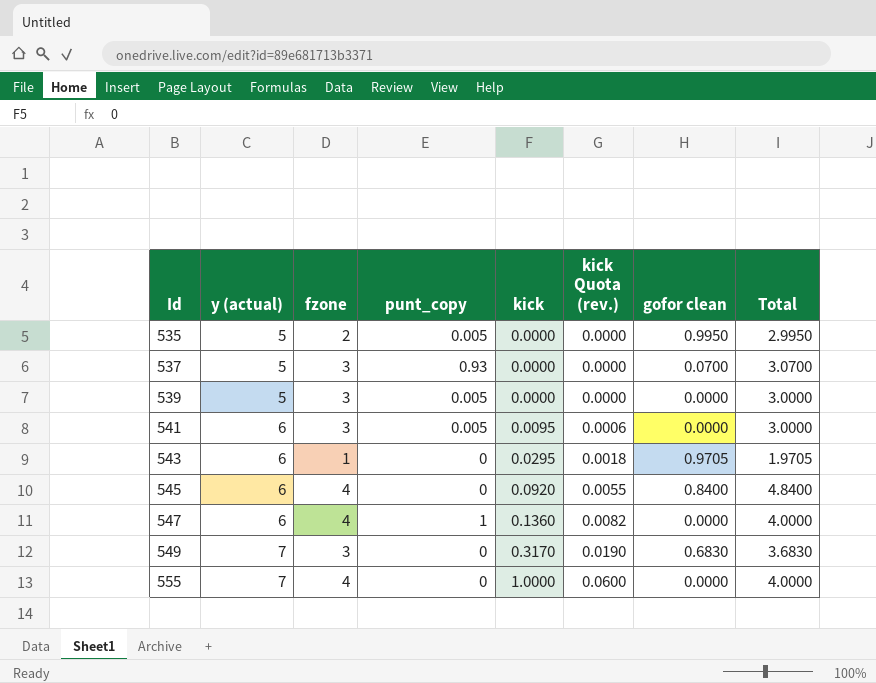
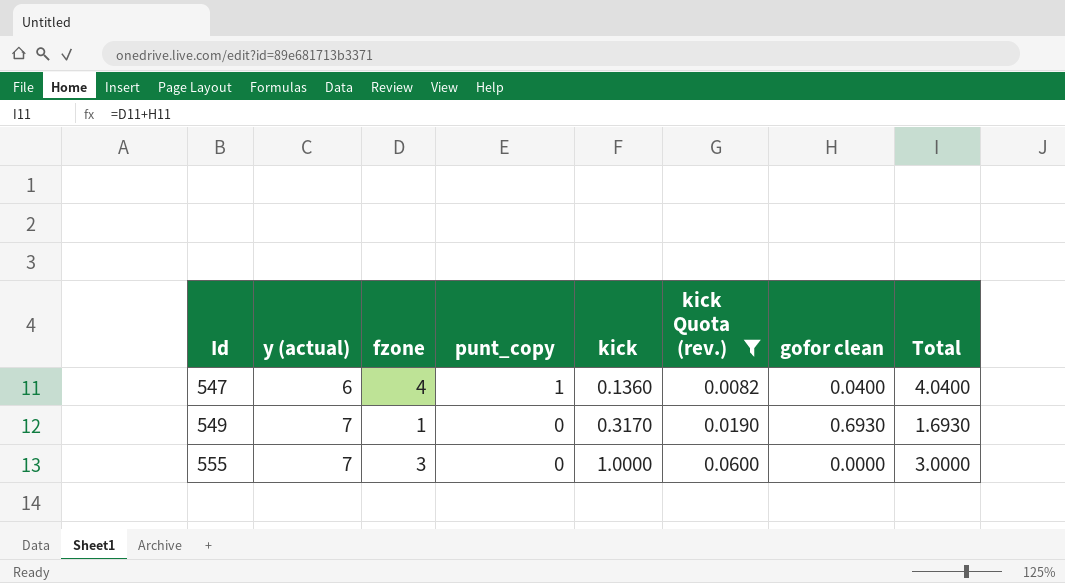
filter: none -> kick Quota (rev.) >= 0.0082
547 | gofor clean: 0.0000 -> 0.0400
547 | Total: 4.0000 -> 4.0400
549 | fzone: 3 -> 1
549 | gofor clean: 0.6830 -> 0.6930
549 | Total: 3.6830 -> 1.6930
555 | fzone: 4 -> 3
555 | Total: 4.0000 -> 3.0000

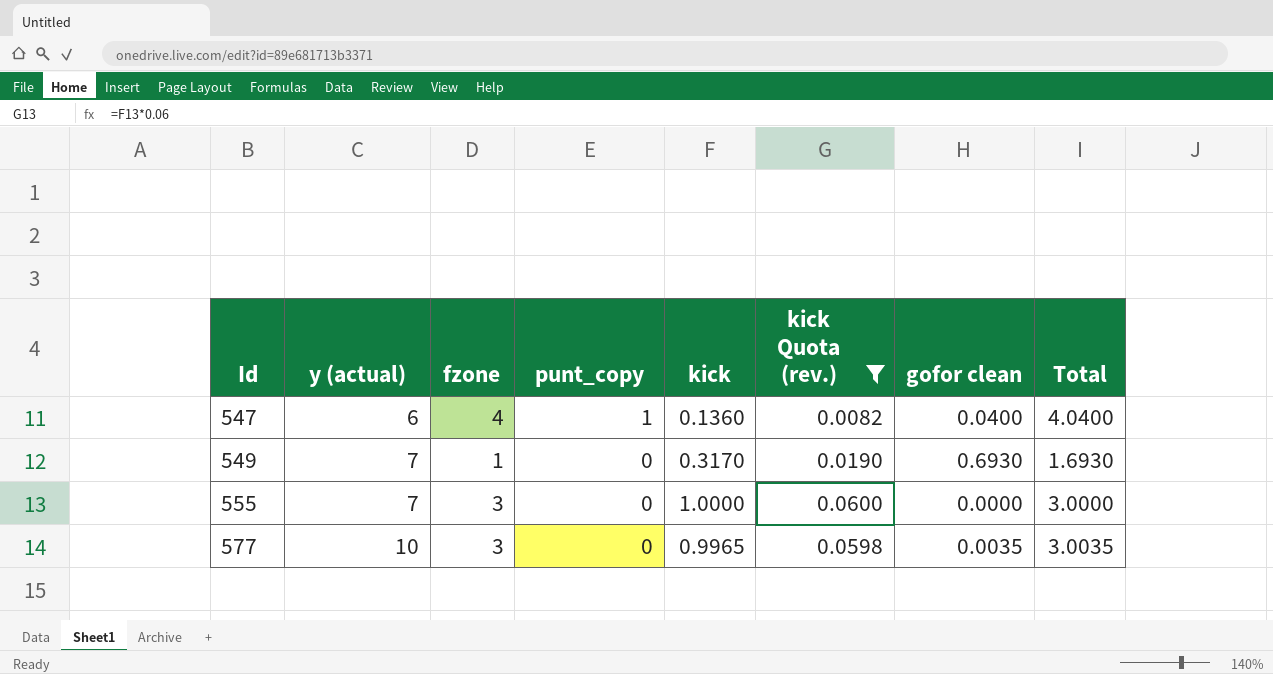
row 577: none -> 10 | 3 | 0 | 0.9965 | 0.0598 | 0.0035 | 3.0035

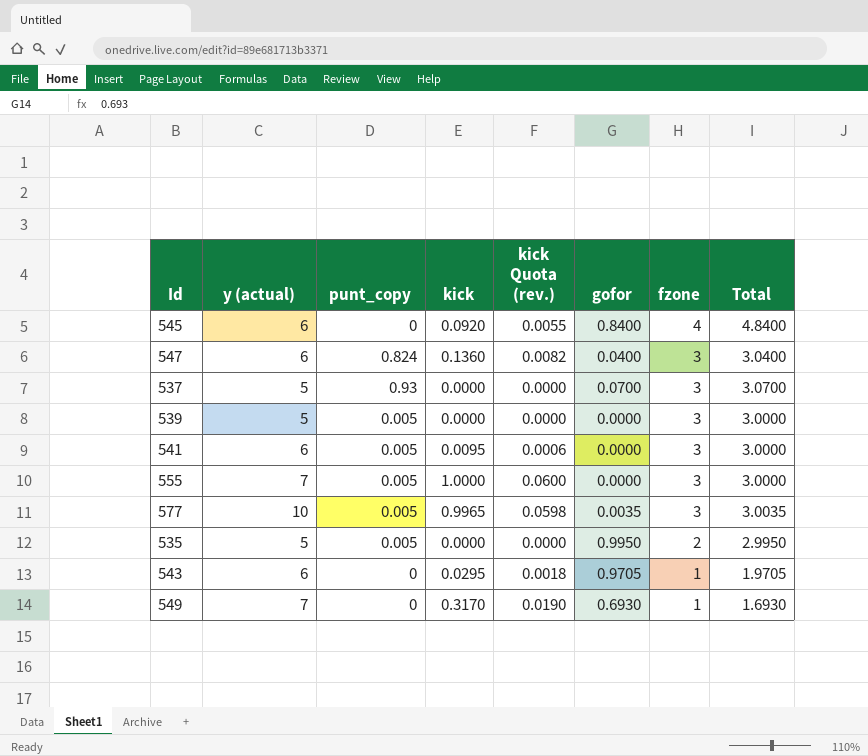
filter: kick Quota (rev.) >= 0.0082 -> none
row order: Id ascending -> fzone descending
column name: gofor clean -> gofor
column fzone | position: 3 -> 7
547 | punt_copy: 1 -> 0.824
547 | fzone: 4 -> 3
547 | Total: 4.0400 -> 3.0400
555 | punt_copy: 0 -> 0.005
577 | punt_copy: 0 -> 0.005

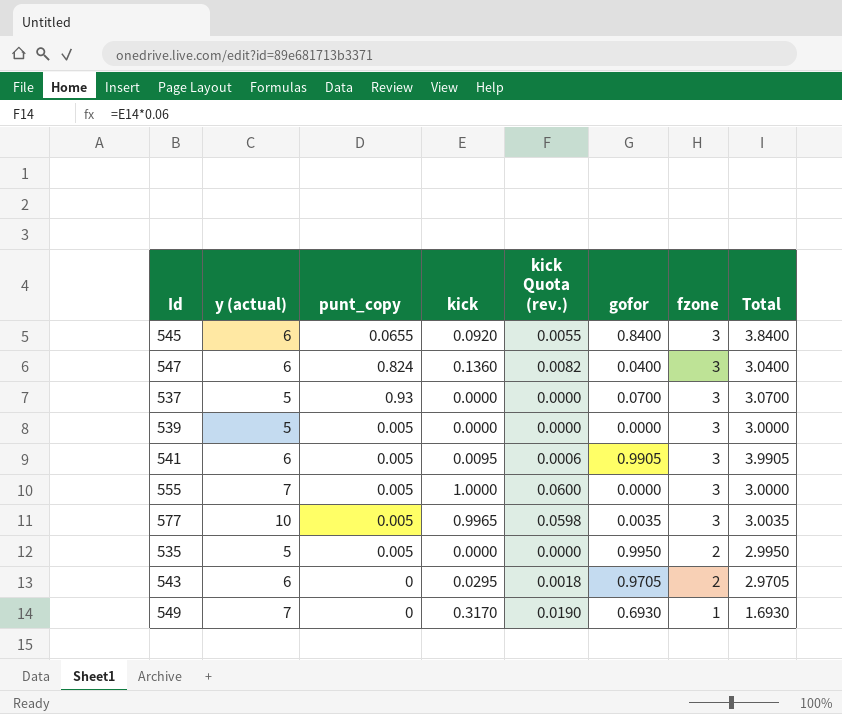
545 | punt_copy: 0 -> 0.0655
545 | fzone: 4 -> 3
545 | Total: 4.8400 -> 3.8400
541 | gofor: 0.0000 -> 0.9905
541 | Total: 3.0000 -> 3.9905
543 | fzone: 1 -> 2
543 | Total: 1.9705 -> 2.9705

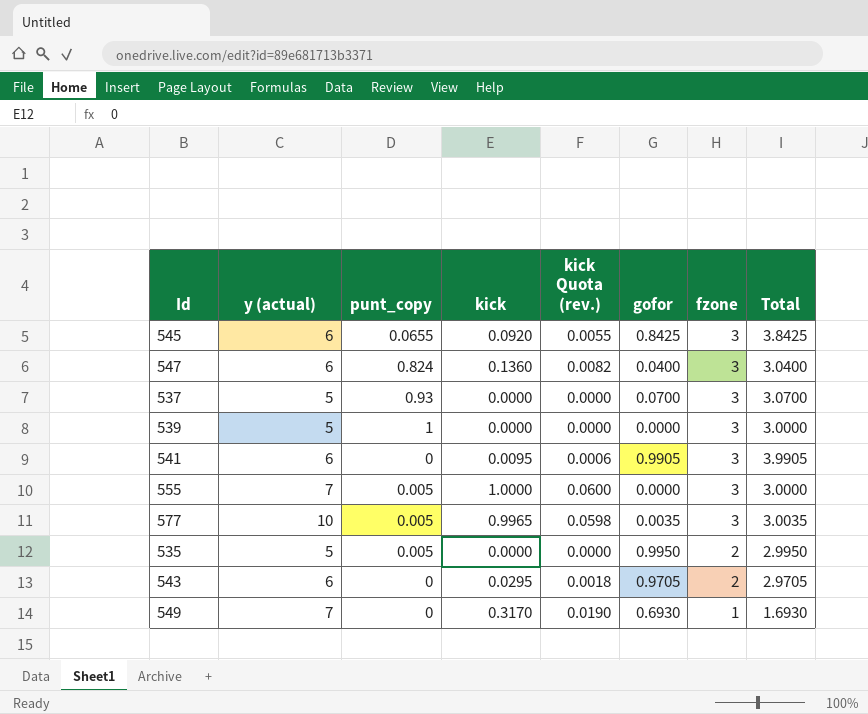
545 | gofor: 0.8400 -> 0.8425
545 | Total: 3.8400 -> 3.8425
539 | punt_copy: 0.005 -> 1
541 | punt_copy: 0.005 -> 0

